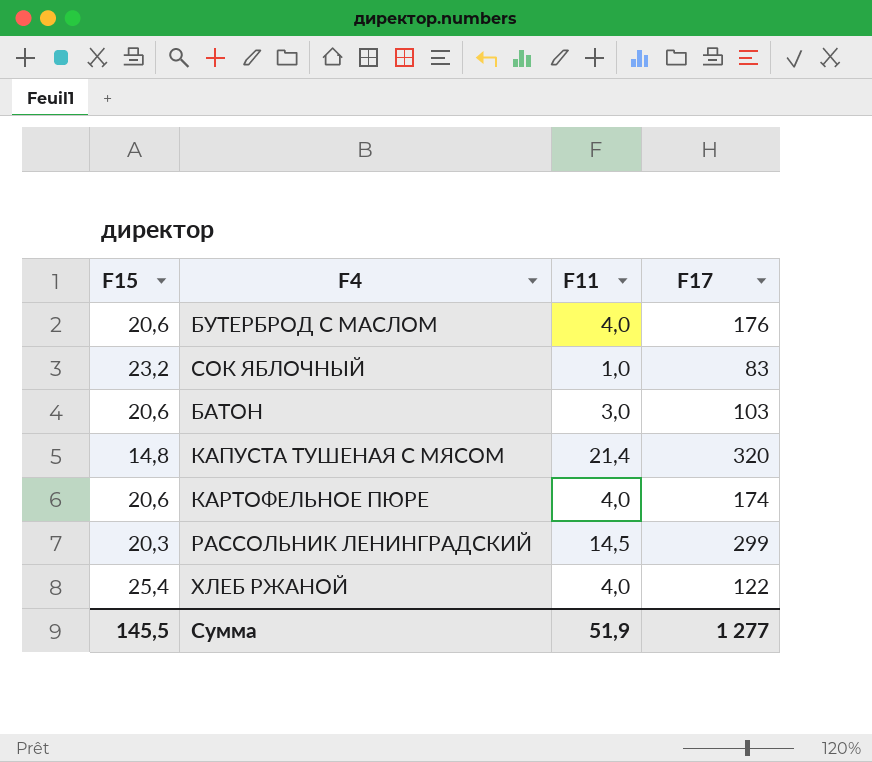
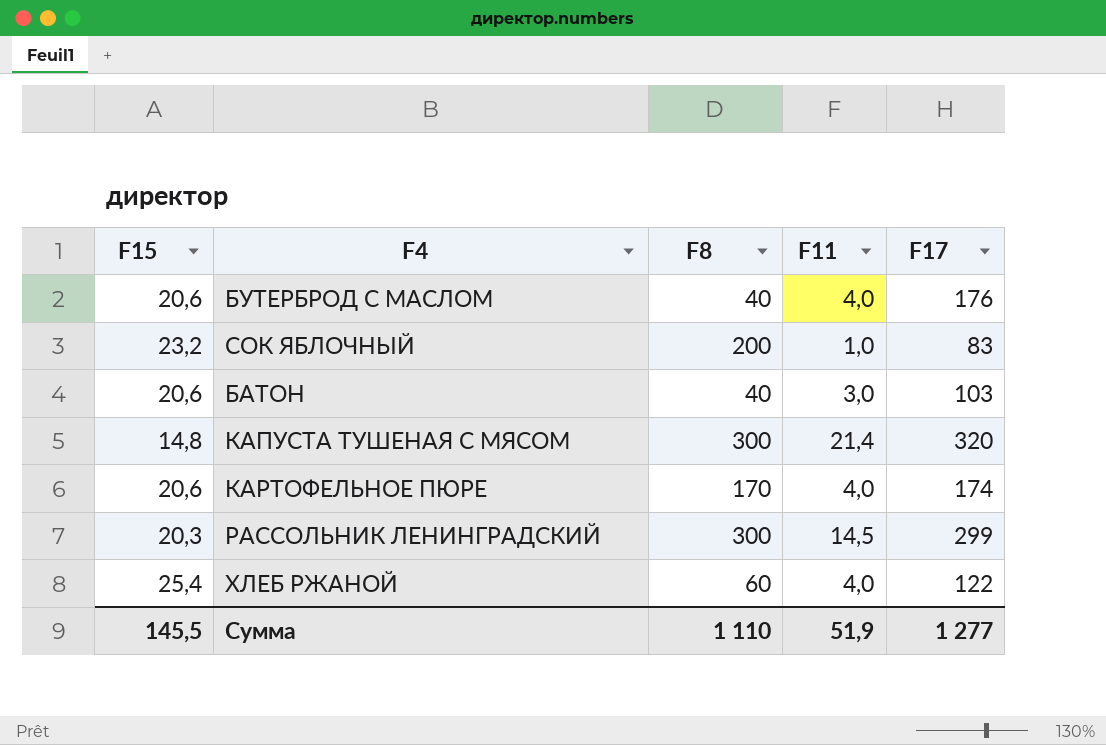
column F8 | position: none -> 3

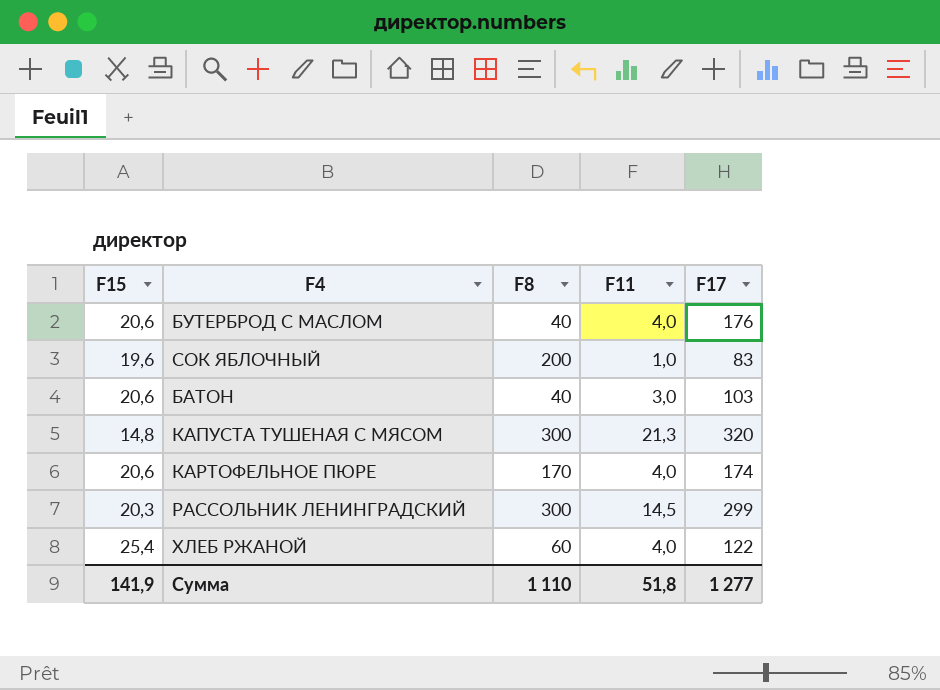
СОК ЯБЛОЧНЫЙ | F15: 23,2 -> 19,6
КАПУСТА ТУШЕНАЯ С МЯСОМ | F11: 21,4 -> 21,3
Сумма | F15: 145,5 -> 141,9
Сумма | F11: 51,9 -> 51,8

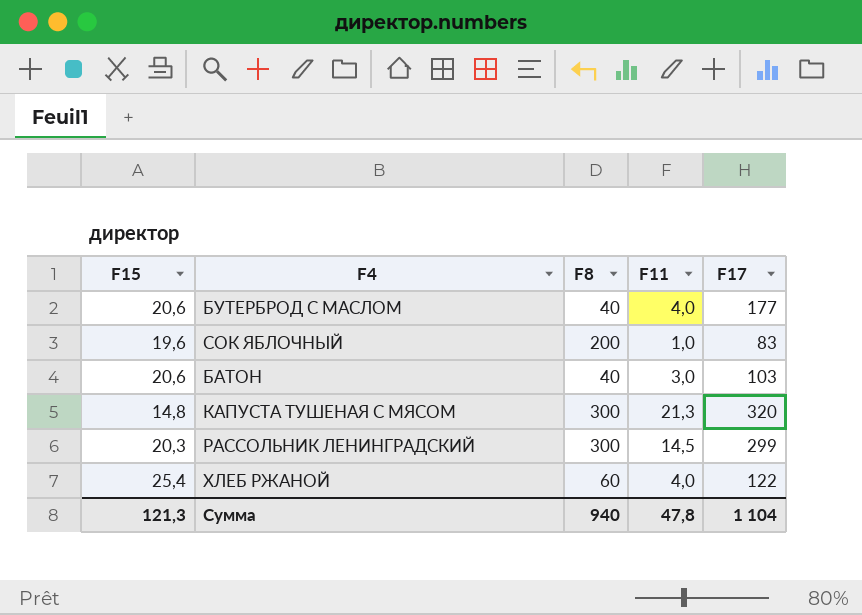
row КАРТОФЕЛЬНОЕ ПЮРЕ: 20,6 | 170 | 4,0 | 174 -> none
БУТЕРБРОД С МАСЛОМ | F17: 176 -> 177
Сумма | F15: 141,9 -> 121,3
Сумма | F8: 1 110 -> 940
Сумма | F11: 51,8 -> 47,8
Сумма | F17: 1 277 -> 1 104

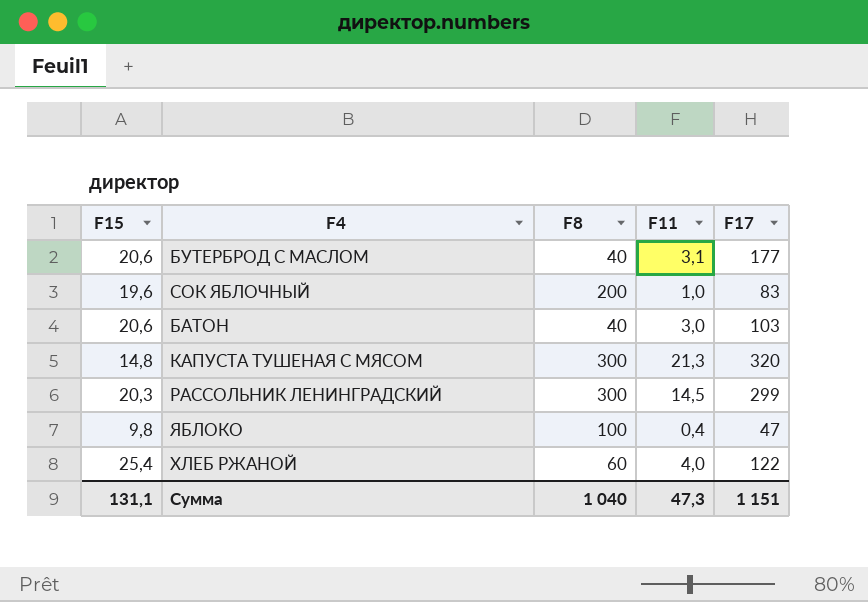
БУТЕРБРОД С МАСЛОМ | F11: 4,0 -> 3,1
row ЯБЛОКО: none -> 9,8 | 100 | 0,4 | 47
Сумма | F15: 121,3 -> 131,1
Сумма | F8: 940 -> 1 040
Сумма | F11: 47,8 -> 47,3
Сумма | F17: 1 104 -> 1 151

